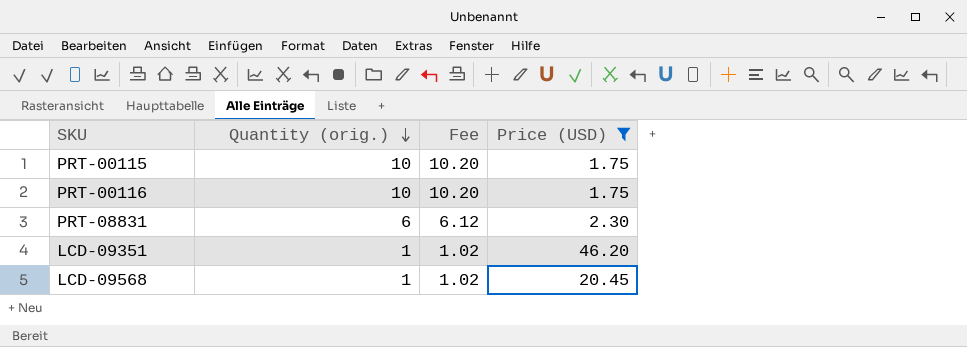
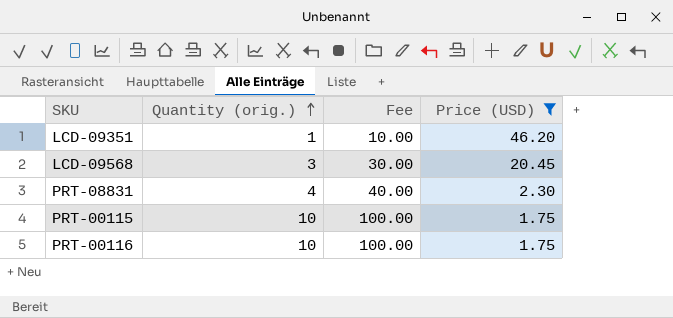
row order: Quantity (orig.) descending -> Quantity (orig.) ascending
column Fee | formula: [Quantity (orig.)] * 1.02 -> [Quantity (orig.)] * 10
LCD-09568 | Quantity (orig.): 1 -> 3
PRT-08831 | Quantity (orig.): 6 -> 4

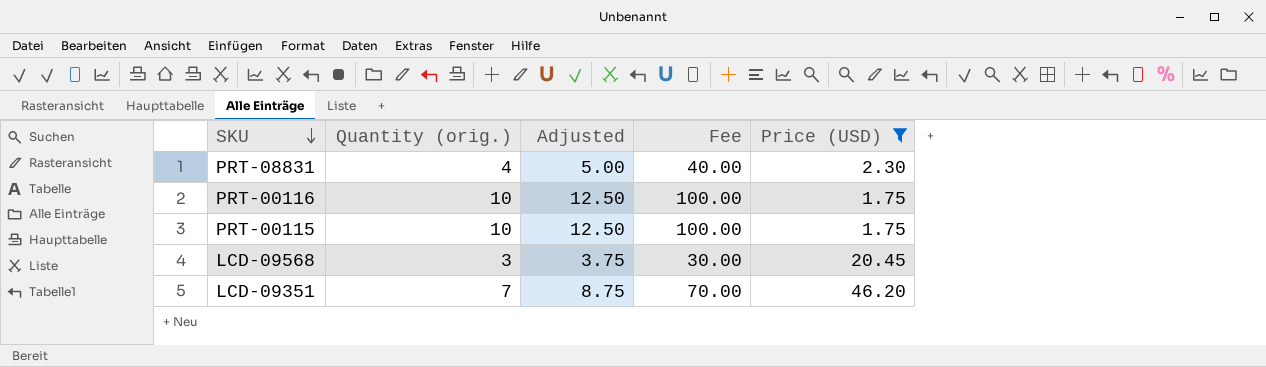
row order: Quantity (orig.) ascending -> SKU descending
column Adjusted | formula: none -> [Quantity (orig.)] * 1.25
LCD-09351 | Quantity (orig.): 1 -> 7
LCD-09351 | Fee: 10.00 -> 70.00

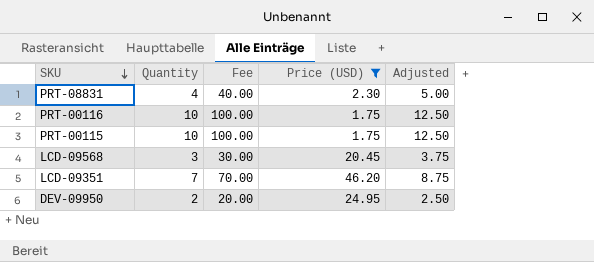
column name: Quantity (orig.) -> Quantity
column Adjusted | position: 3 -> 5
row DEV-09950: none -> 2 | 20.00 | 24.95 | 2.50

